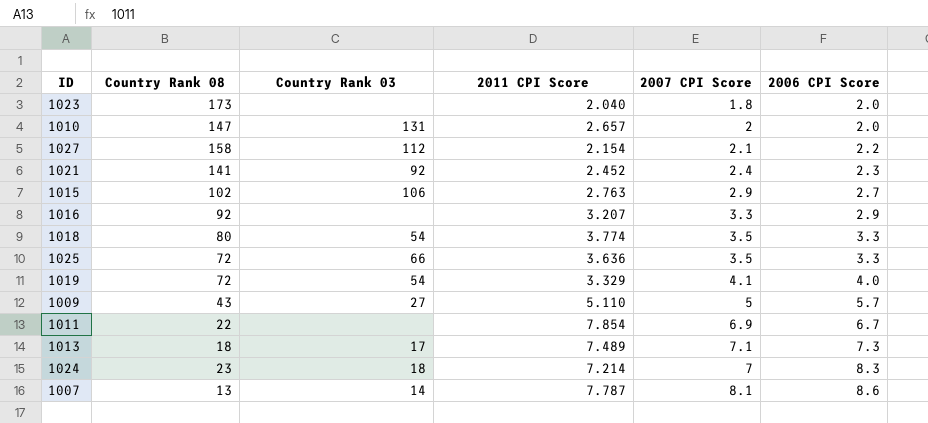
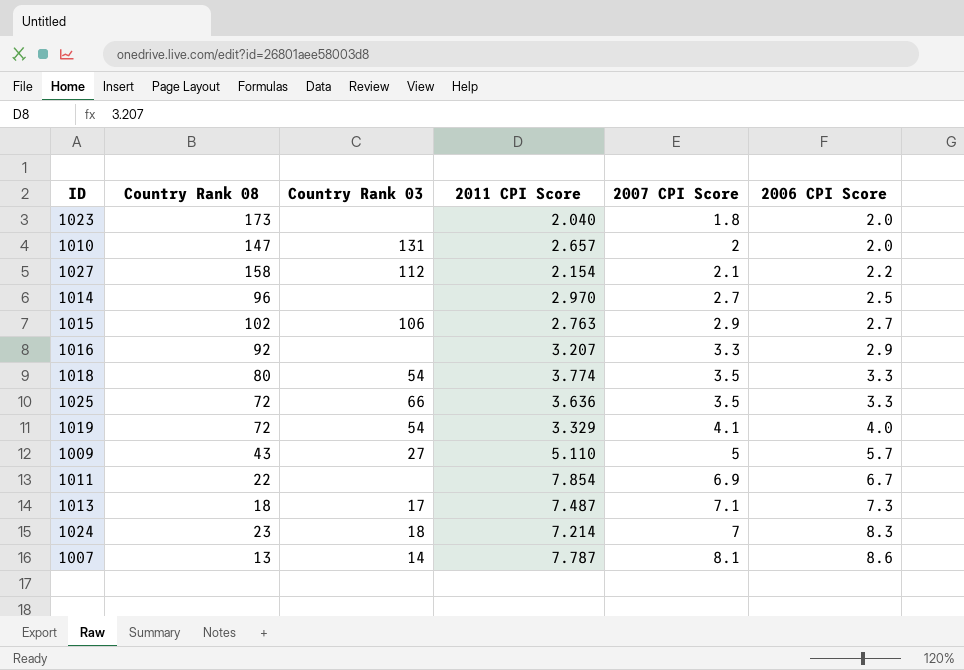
row 1021: 141 | 92 | 2.452 | 2.4 | 2.3 -> none
row 1014: none -> 96 | none | 2.970 | 2.7 | 2.5
1013 | 2011 CPI Score: 7.489 -> 7.487

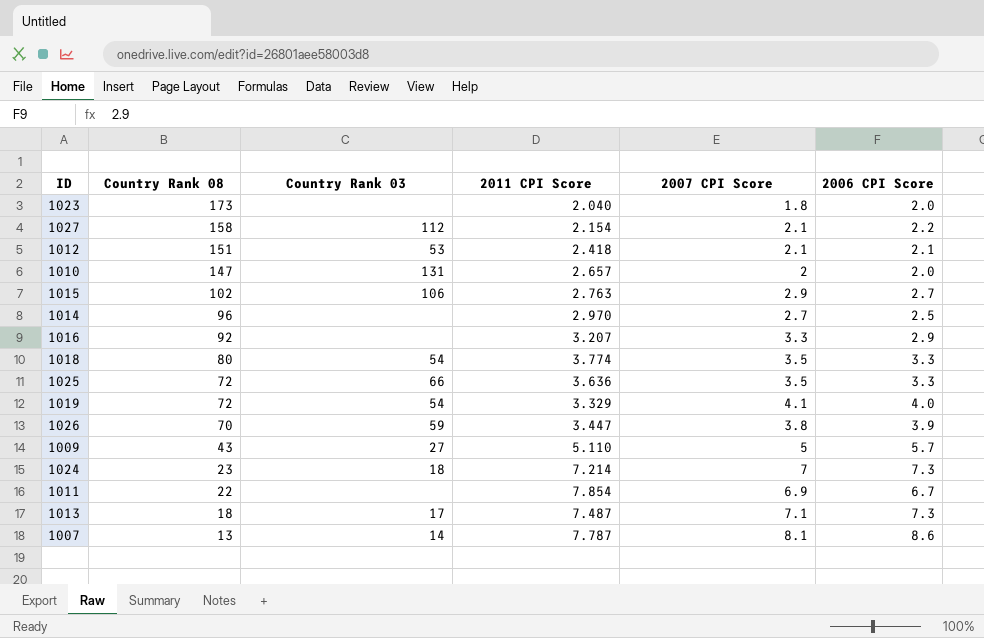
row order: 2006 CPI Score ascending -> Country Rank 08 descending
row 1012: none -> 151 | 53 | 2.418 | 2.1 | 2.1
row 1026: none -> 70 | 59 | 3.447 | 3.8 | 3.9
1024 | 2006 CPI Score: 8.3 -> 7.3

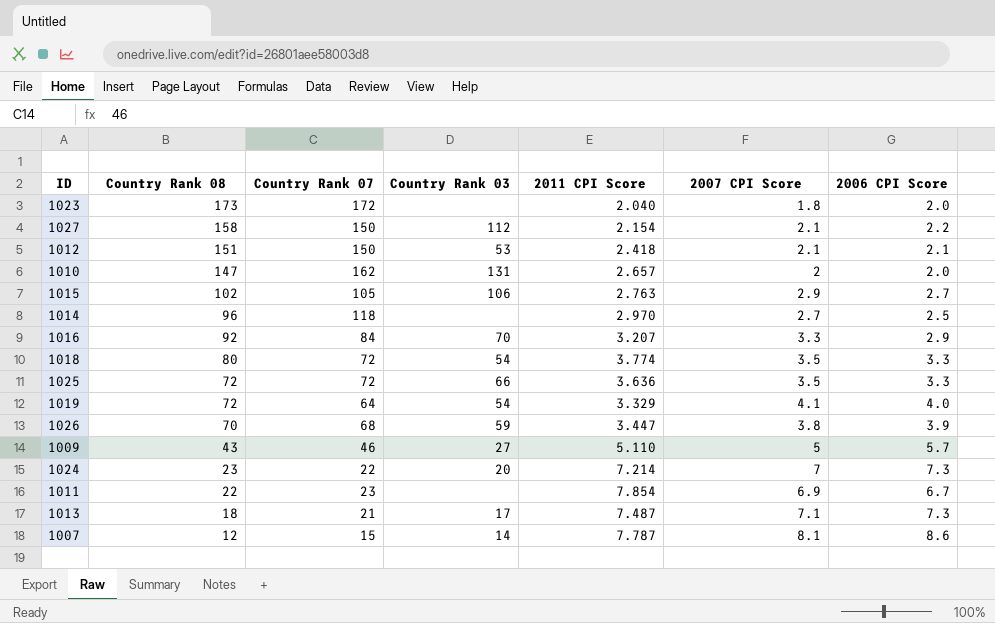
column Country Rank 07 | position: none -> 3
1016 | Country Rank 03: none -> 70
1024 | Country Rank 03: 18 -> 20
1007 | Country Rank 08: 13 -> 12

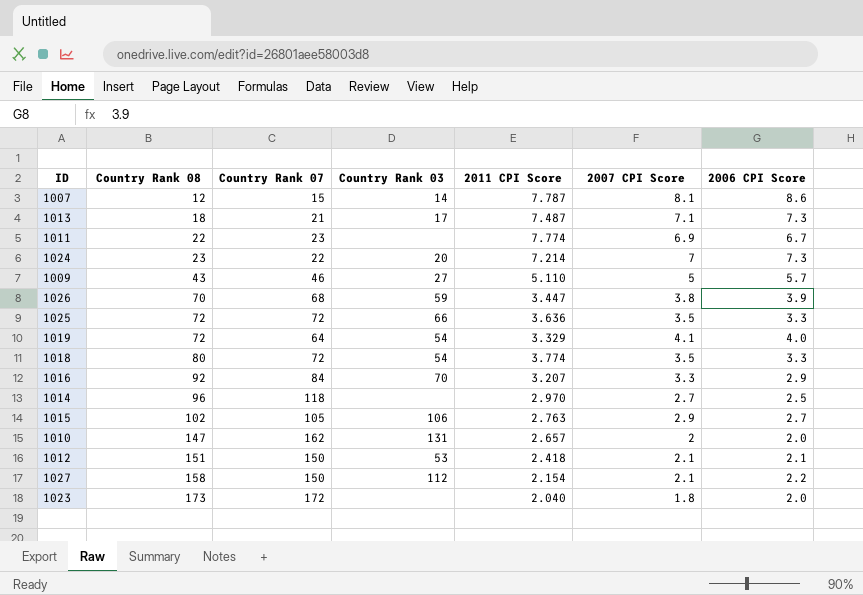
row order: Country Rank 08 descending -> Country Rank 08 ascending
1011 | 2011 CPI Score: 7.854 -> 7.774

